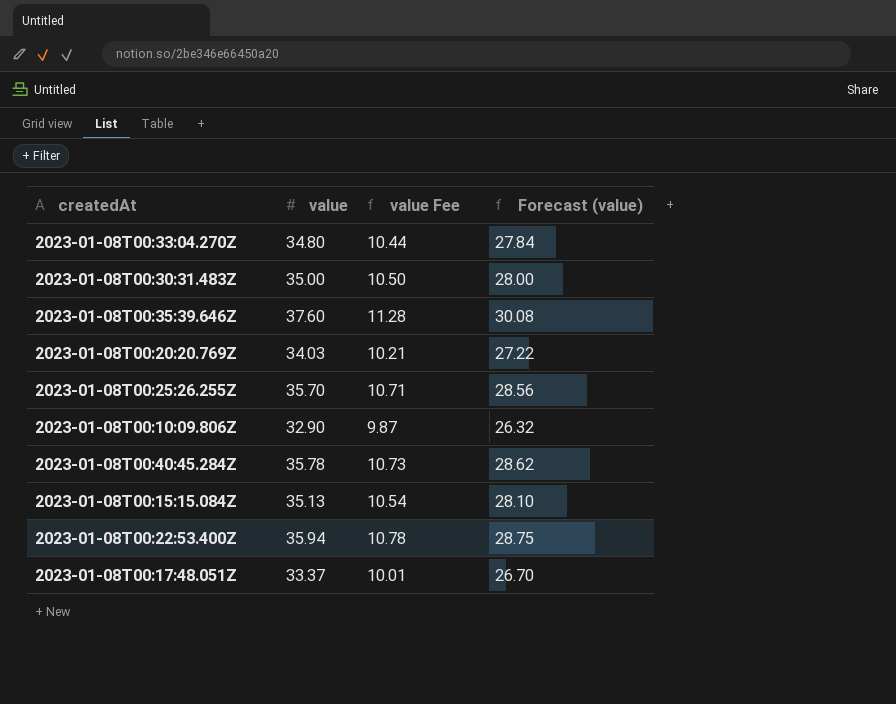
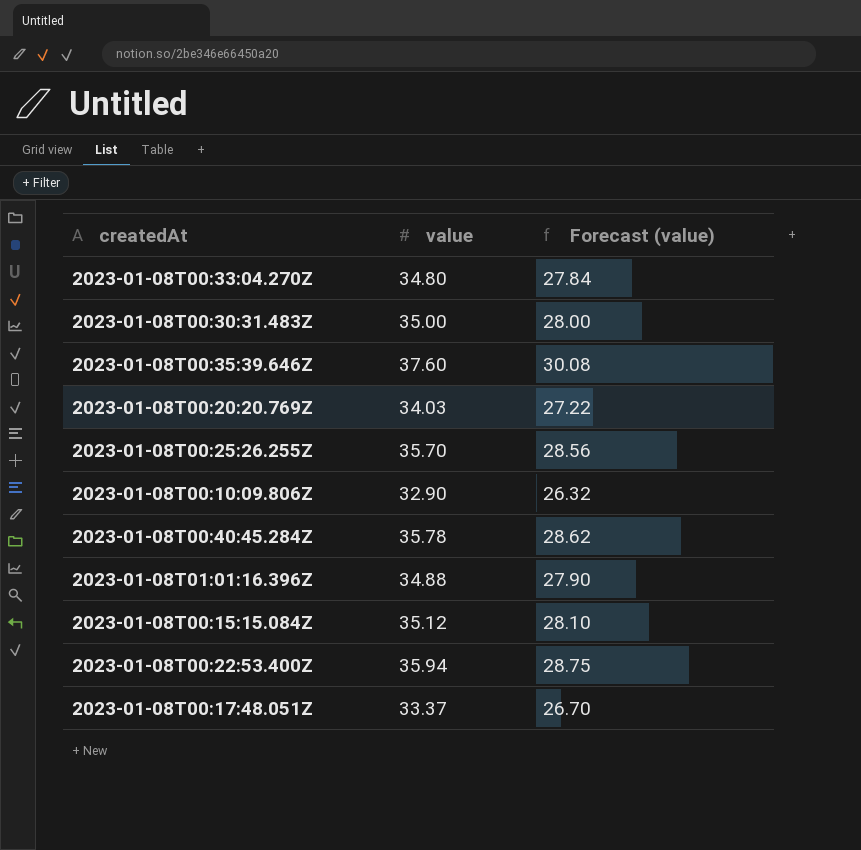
column value Fee | formula: [value] * 0.3 -> none
row 2023-01-08T01:01:16.396Z: none -> 34.88 | 27.90
2023-01-08T00:15:15.084Z | value: 35.13 -> 35.12

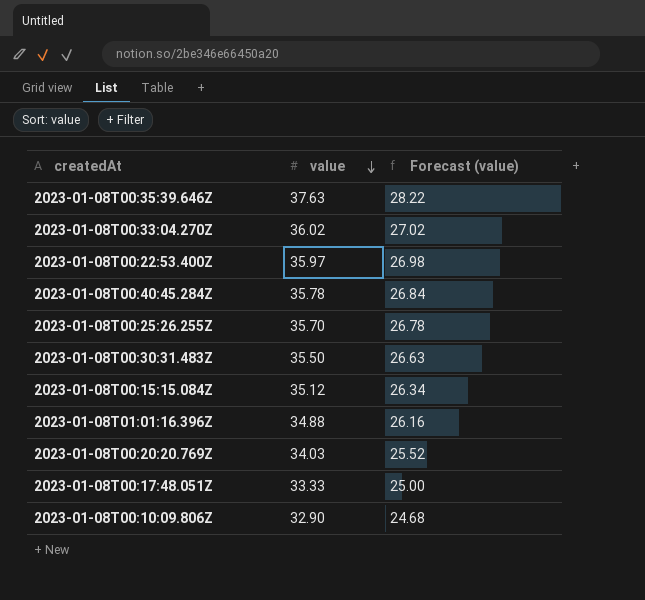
row order: none -> value descending
column Forecast (value) | formula: [value] * 0.8 -> [value] * 0.75
2023-01-08T00:35:39.646Z | value: 37.60 -> 37.63
2023-01-08T00:33:04.270Z | value: 34.80 -> 36.02
2023-01-08T00:22:53.400Z | value: 35.94 -> 35.97
2023-01-08T00:30:31.483Z | value: 35.00 -> 35.50
2023-01-08T00:17:48.051Z | value: 33.37 -> 33.33

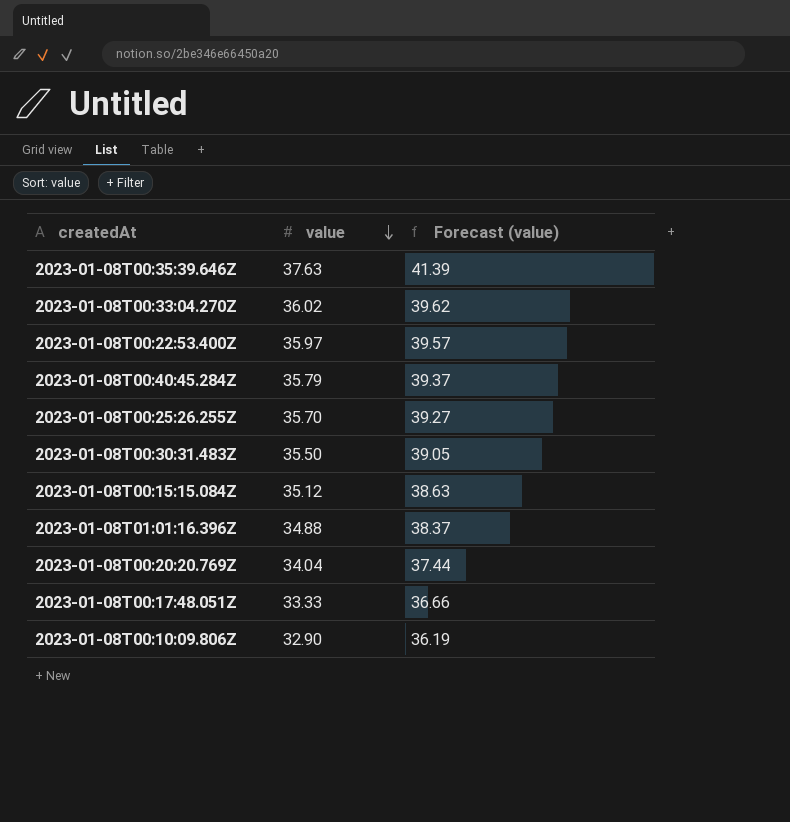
column Forecast (value) | formula: [value] * 0.75 -> [value] * 1.1
2023-01-08T00:40:45.284Z | value: 35.78 -> 35.79
2023-01-08T00:20:20.769Z | value: 34.03 -> 34.04

